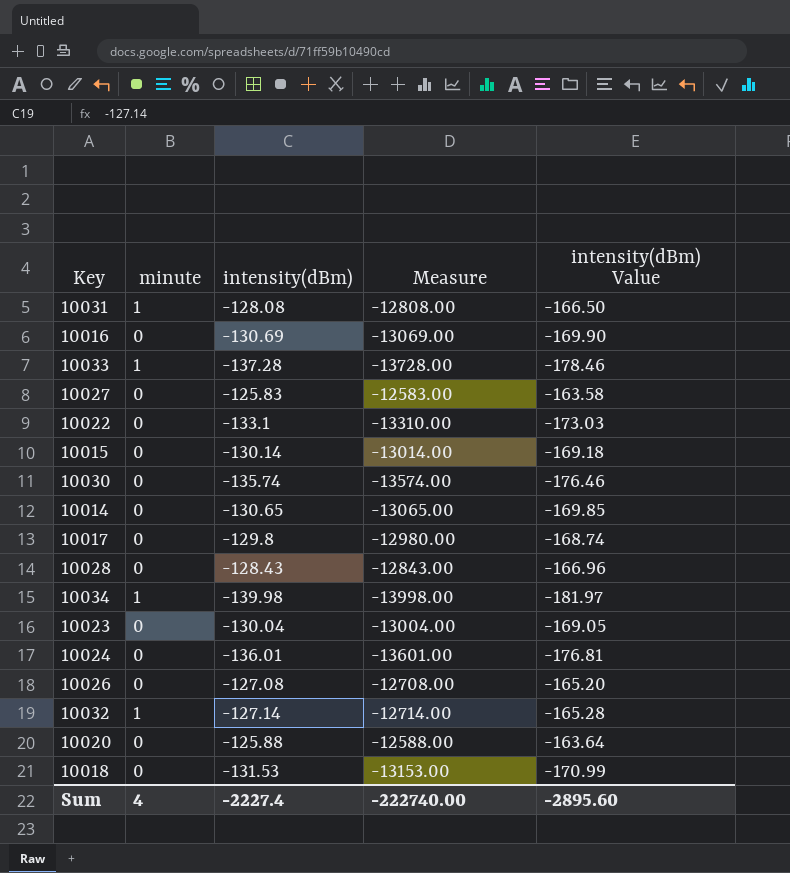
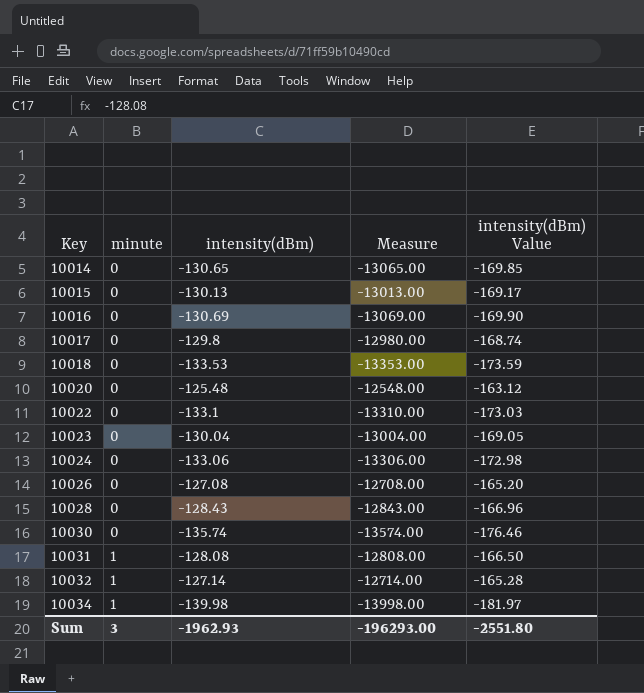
row order: none -> Key ascending
row 10033: 1 | -137.28 | -13728.00 | -178.46 -> none
row 10027: 0 | -125.83 | -12583.00 | -163.58 -> none
10015 | intensity(dBm): -130.14 -> -130.13
10015 | Measure: -13014.00 -> -13013.00
10015 | intensity(dBm) Value: -169.18 -> -169.17
10018 | intensity(dBm): -131.53 -> -133.53
10018 | Measure: -13153.00 -> -13353.00
10018 | intensity(dBm) Value: -170.99 -> -173.59
10020 | intensity(dBm): -125.88 -> -125.48
10020 | Measure: -12588.00 -> -12548.00
10020 | intensity(dBm) Value: -163.64 -> -163.12
10024 | intensity(dBm): -136.01 -> -133.06
10024 | Measure: -13601.00 -> -13306.00
10024 | intensity(dBm) Value: -176.81 -> -172.98
Sum | minute: 4 -> 3
Sum | intensity(dBm): -2227.4 -> -1962.93
Sum | Measure: -222740.00 -> -196293.00
Sum | intensity(dBm) Value: -2895.60 -> -2551.80

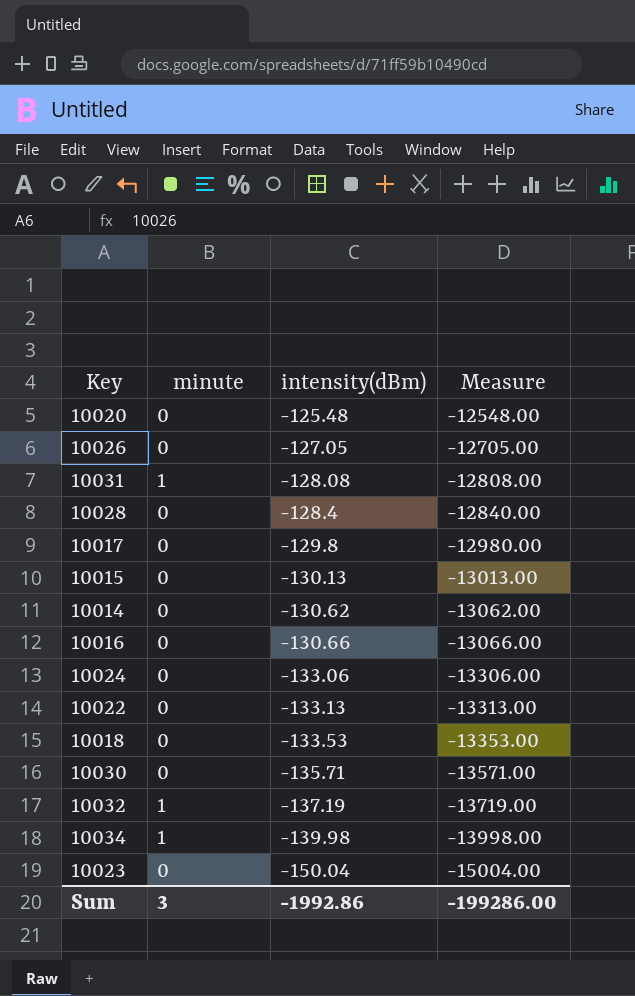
row order: Key ascending -> intensity(dBm) descending
column intensity(dBm) Value | formula: [intensity(dBm)] * 1.3 -> none
10026 | intensity(dBm): -127.08 -> -127.05
10026 | Measure: -12708.00 -> -12705.00
10028 | intensity(dBm): -128.43 -> -128.4
10028 | Measure: -12843.00 -> -12840.00
10014 | intensity(dBm): -130.65 -> -130.62
10014 | Measure: -13065.00 -> -13062.00
10016 | intensity(dBm): -130.69 -> -130.66
10016 | Measure: -13069.00 -> -13066.00
10022 | intensity(dBm): -133.1 -> -133.13
10022 | Measure: -13310.00 -> -13313.00
10030 | intensity(dBm): -135.74 -> -135.71
10030 | Measure: -13574.00 -> -13571.00
10032 | intensity(dBm): -127.14 -> -137.19
10032 | Measure: -12714.00 -> -13719.00
10023 | intensity(dBm): -130.04 -> -150.04
10023 | Measure: -13004.00 -> -15004.00
Sum | intensity(dBm): -1962.93 -> -1992.86
Sum | Measure: -196293.00 -> -199286.00

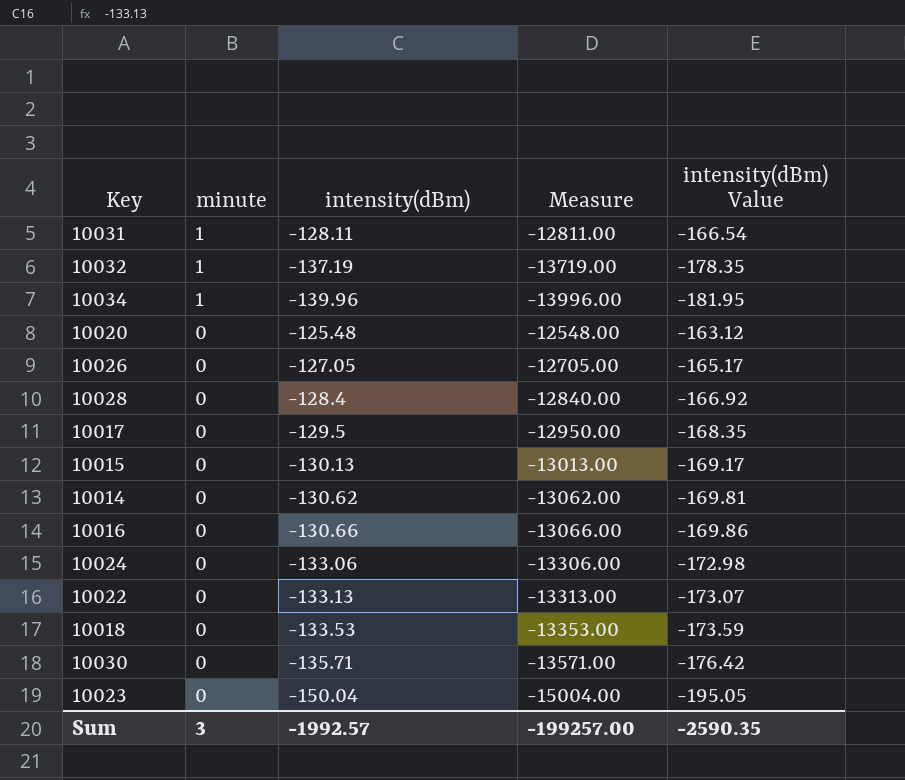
row order: intensity(dBm) descending -> minute descending
column intensity(dBm) Value | formula: none -> [intensity(dBm)] * 1.3
10031 | intensity(dBm): -128.08 -> -128.11
10031 | Measure: -12808.00 -> -12811.00
10034 | intensity(dBm): -139.98 -> -139.96
10034 | Measure: -13998.00 -> -13996.00
10017 | intensity(dBm): -129.8 -> -129.5
10017 | Measure: -12980.00 -> -12950.00
Sum | intensity(dBm): -1992.86 -> -1992.57
Sum | Measure: -199286.00 -> -199257.00

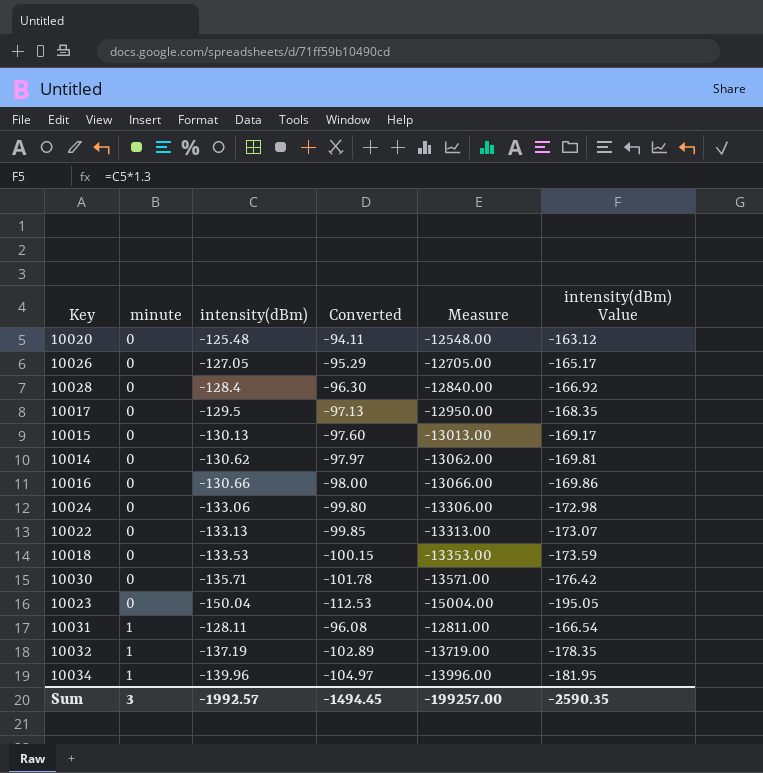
row order: minute descending -> minute ascending
column Converted | formula: none -> [intensity(dBm)] * 0.75

